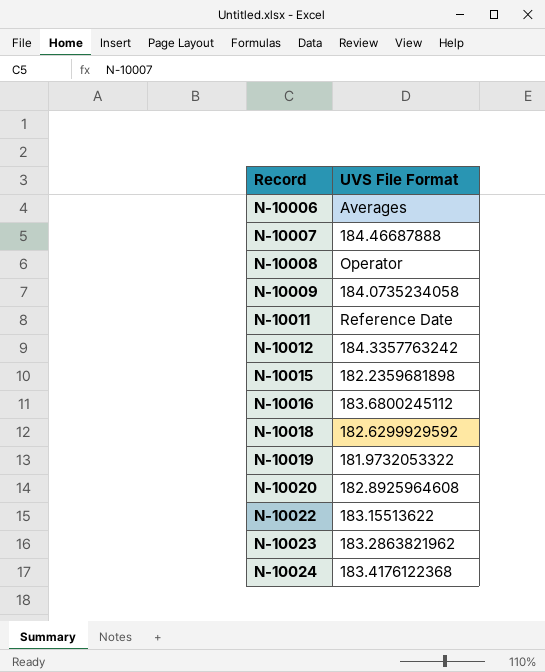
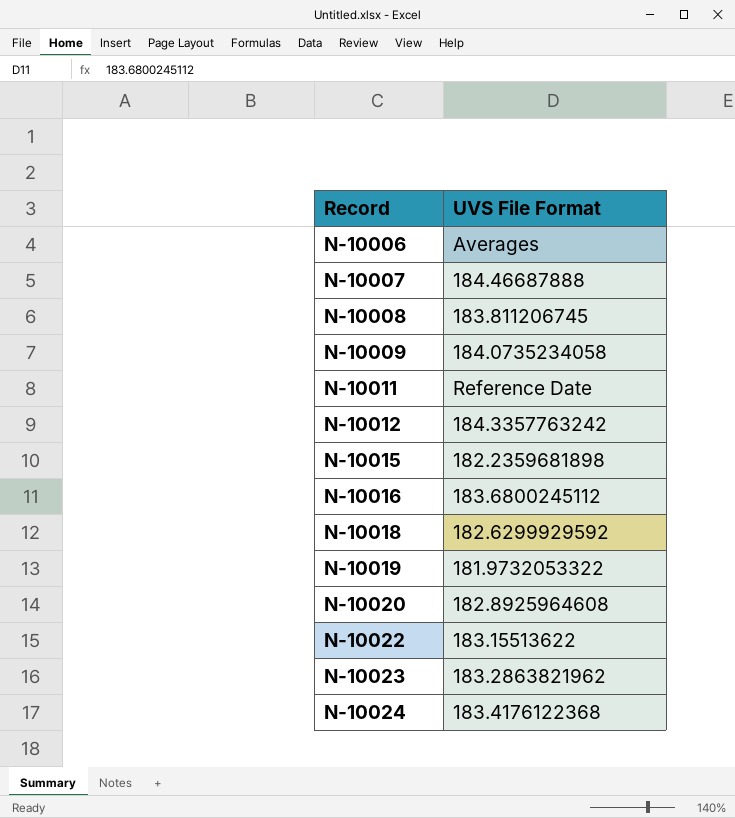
N-10008 | UVS File Format: Operator -> 183.811206745

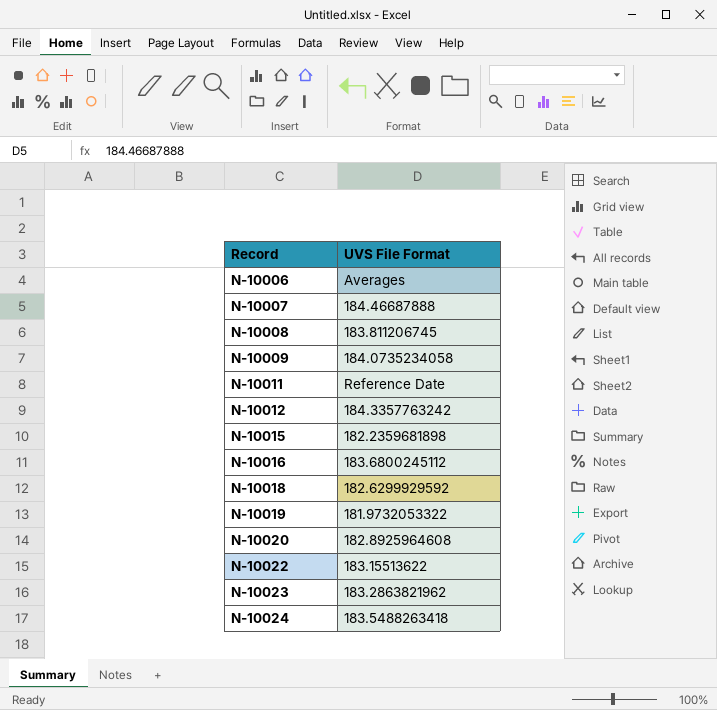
N-10024 | UVS File Format: 183.4176122368 -> 183.5488263418

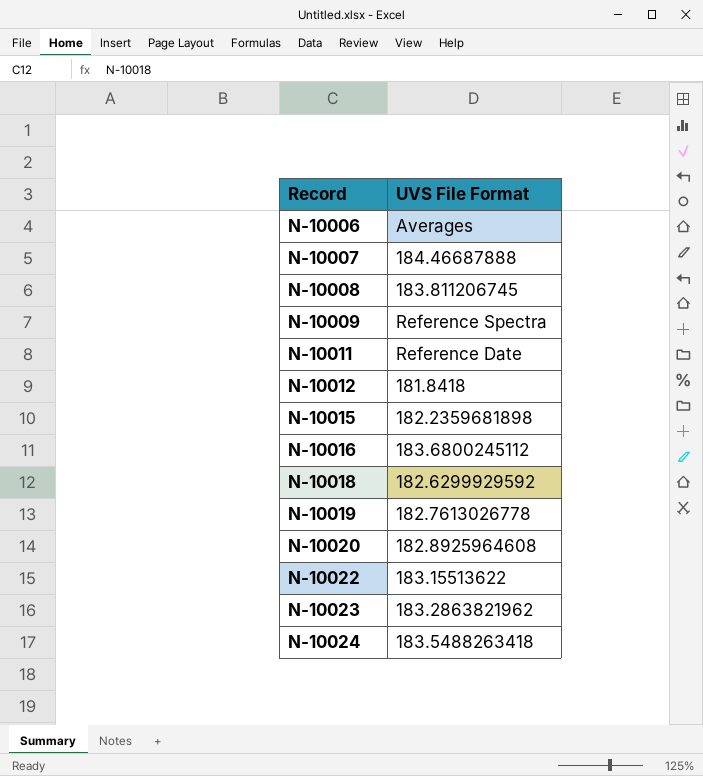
N-10009 | UVS File Format: 184.0735234058 -> Reference Spectra
N-10012 | UVS File Format: 184.3357763242 -> 181.8418
N-10019 | UVS File Format: 181.9732053322 -> 182.7613026778

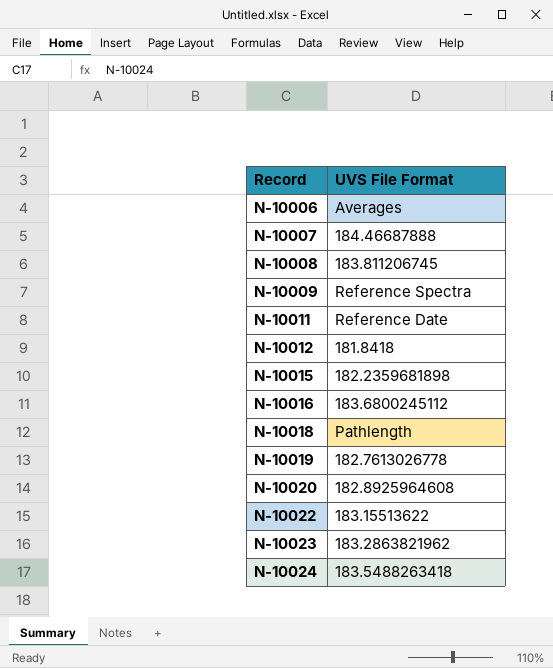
N-10018 | UVS File Format: 182.6299929592 -> Pathlength

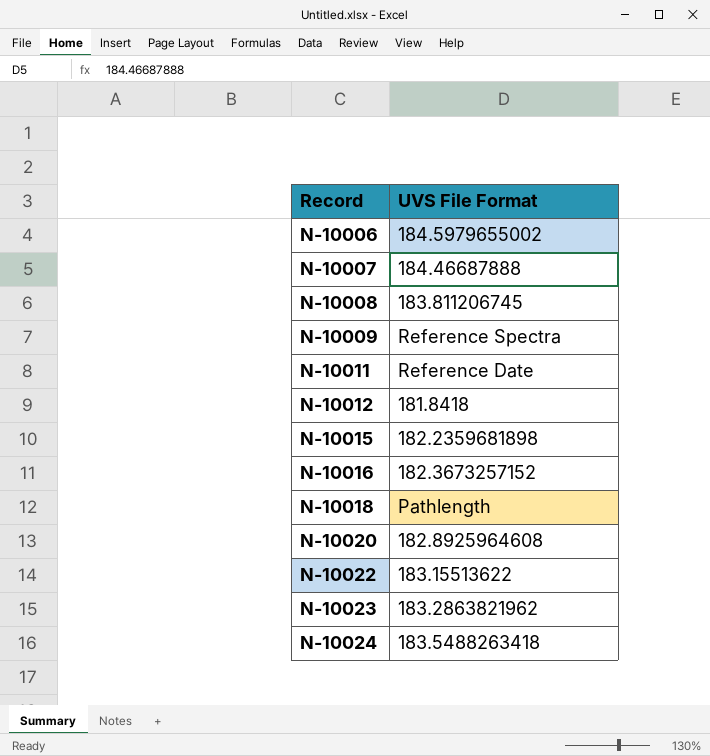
row N-10019: 182.7613026778 -> none
N-10006 | UVS File Format: Averages -> 184.5979655002
N-10016 | UVS File Format: 183.6800245112 -> 182.3673257152

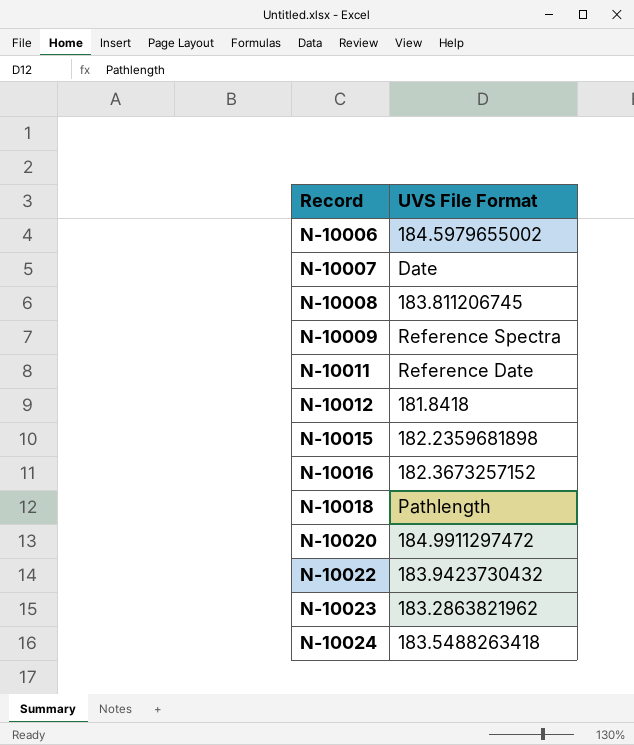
N-10007 | UVS File Format: 184.46687888 -> Date
N-10020 | UVS File Format: 182.8925964608 -> 184.9911297472
N-10022 | UVS File Format: 183.15513622 -> 183.9423730432

